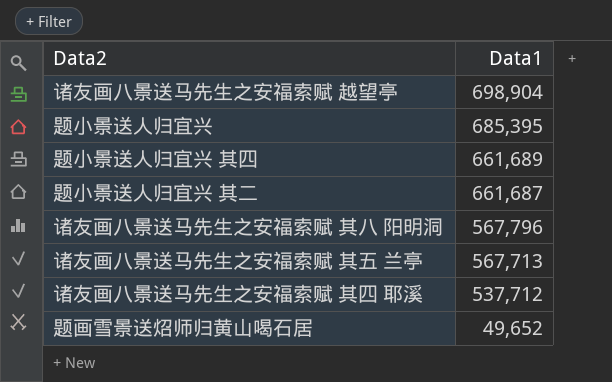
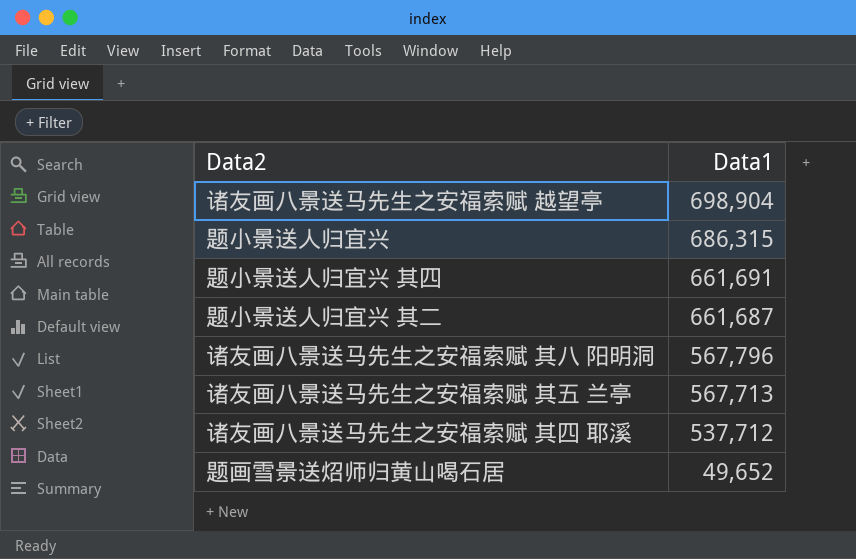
题小景送人归宜兴 | Data1: 685,395 -> 686,315
题小景送人归宜兴 其四 | Data1: 661,689 -> 661,691

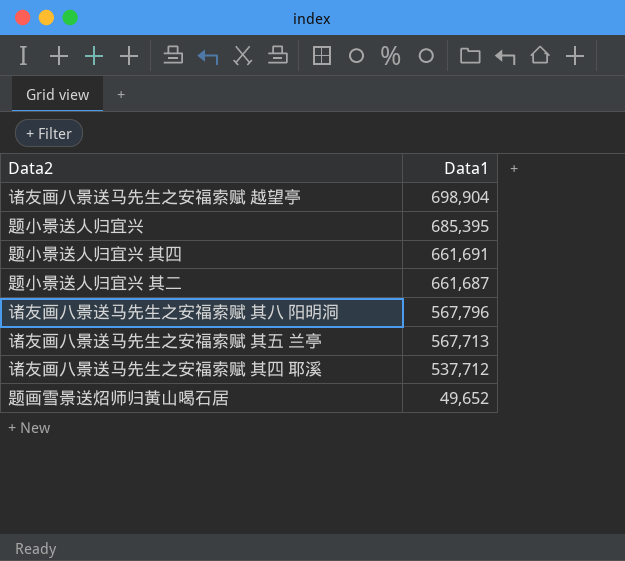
题小景送人归宜兴 | Data1: 686,315 -> 685,395

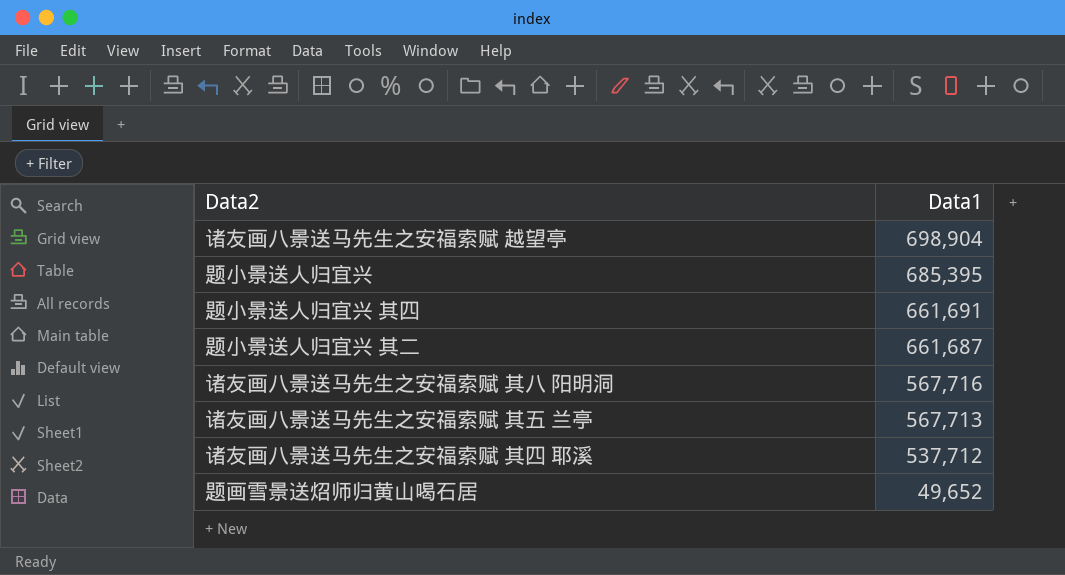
诸友画八景送马先生之安福索赋 其八 阳明洞 | Data1: 567,796 -> 567,716

